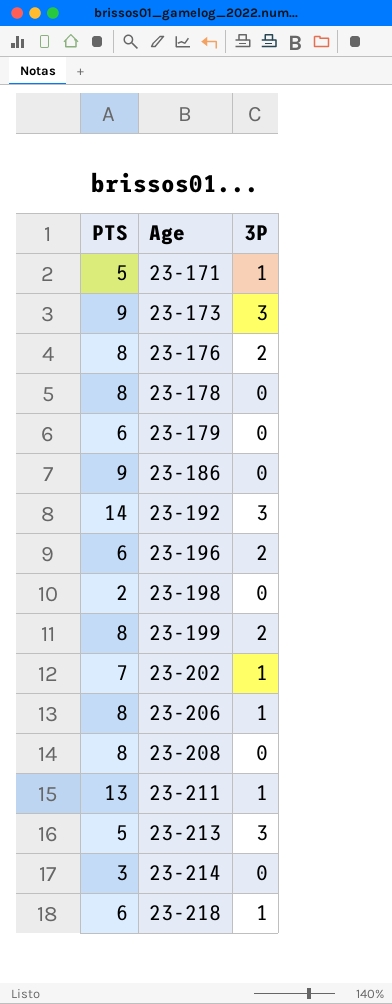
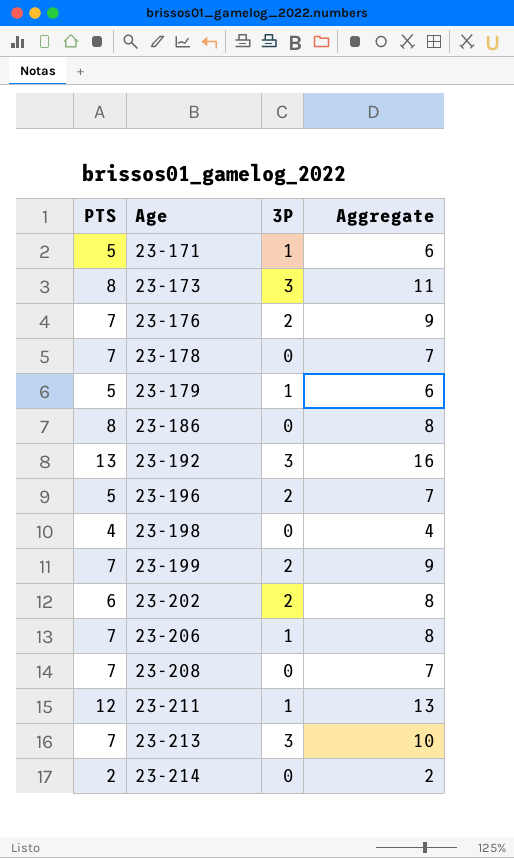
column Aggregate | formula: none -> [PTS] + [3P]
row 23-218: 6 | 1 -> none
23-173 | PTS: 9 -> 8
23-176 | PTS: 8 -> 7
23-178 | PTS: 8 -> 7
23-179 | PTS: 6 -> 5
23-179 | 3P: 0 -> 1
23-186 | PTS: 9 -> 8
23-192 | PTS: 14 -> 13
23-196 | PTS: 6 -> 5
23-198 | PTS: 2 -> 4
23-199 | PTS: 8 -> 7
23-202 | PTS: 7 -> 6
23-202 | 3P: 1 -> 2
23-206 | PTS: 8 -> 7
23-208 | PTS: 8 -> 7
23-211 | PTS: 13 -> 12
23-213 | PTS: 5 -> 7
23-214 | PTS: 3 -> 2

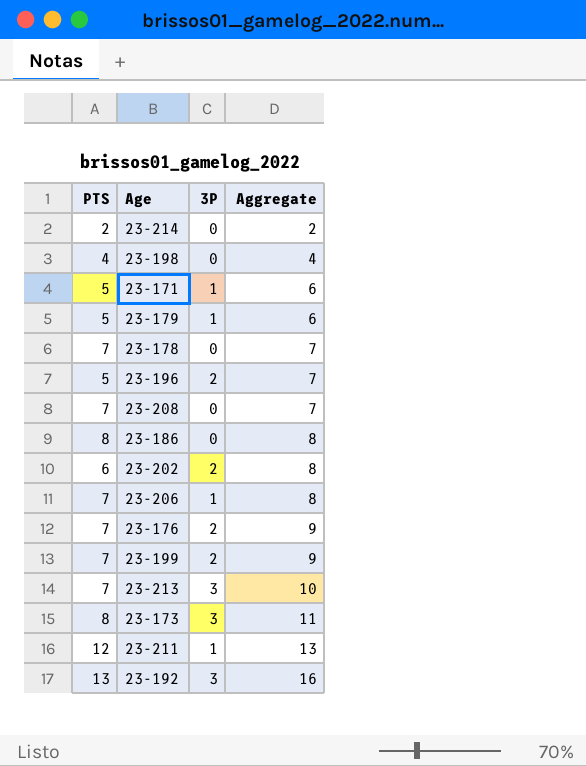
row order: Age ascending -> Aggregate ascending

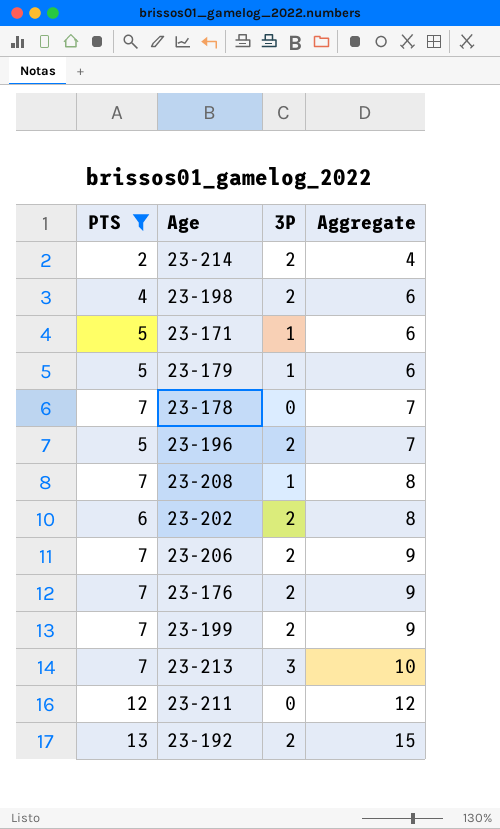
filter: none -> PTS != 8
23-214 | 3P: 0 -> 2
23-214 | Aggregate: 2 -> 4
23-198 | 3P: 0 -> 2
23-198 | Aggregate: 4 -> 6
23-208 | 3P: 0 -> 1
23-208 | Aggregate: 7 -> 8
23-206 | 3P: 1 -> 2
23-206 | Aggregate: 8 -> 9
23-211 | 3P: 1 -> 0
23-211 | Aggregate: 13 -> 12
23-192 | 3P: 3 -> 2
23-192 | Aggregate: 16 -> 15

